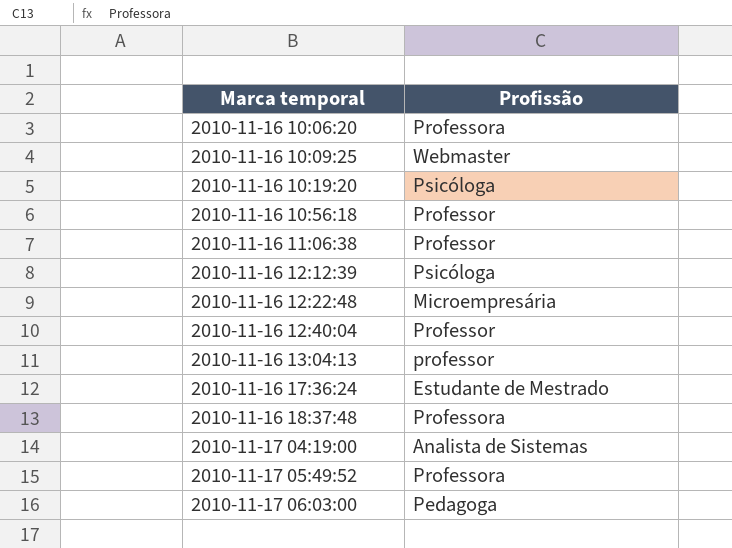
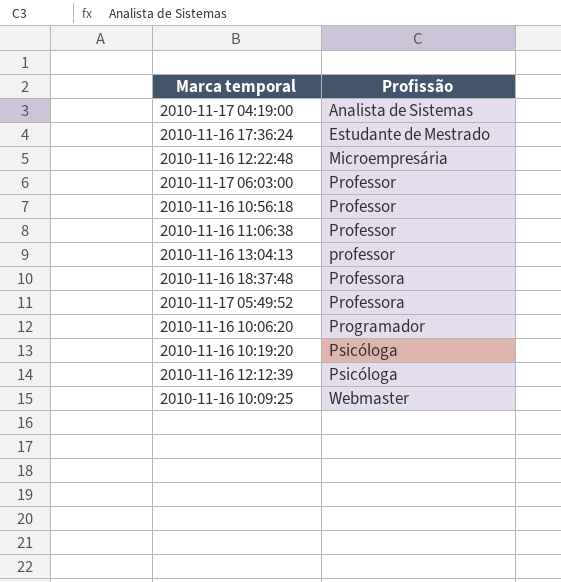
row order: Marca temporal ascending -> Profissão ascending
row 2010-11-16 12:40:04: Professor -> none
2010-11-17 06:03:00 | Profissão: Pedagoga -> Professor
2010-11-16 10:06:20 | Profissão: Professora -> Programador

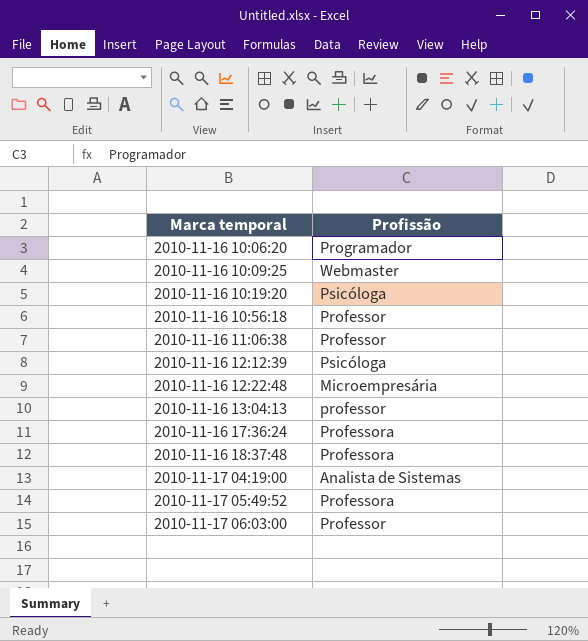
row order: Profissão ascending -> Marca temporal ascending
2010-11-16 17:36:24 | Profissão: Estudante de Mestrado -> Professora

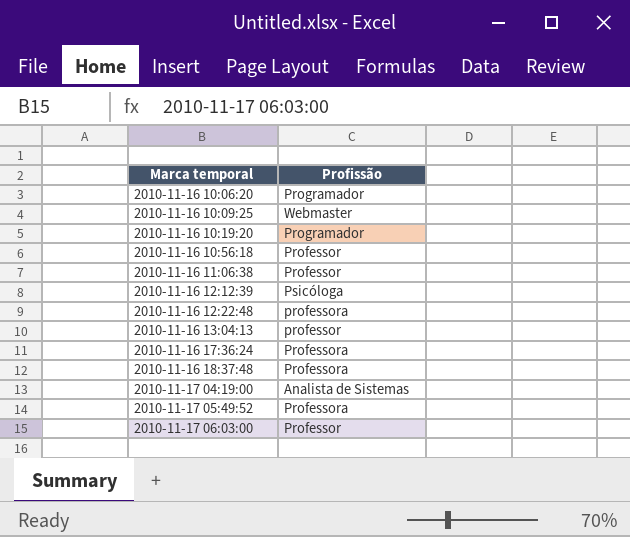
2010-11-16 10:19:20 | Profissão: Psicóloga -> Programador
2010-11-16 12:22:48 | Profissão: Microempresária -> professora

